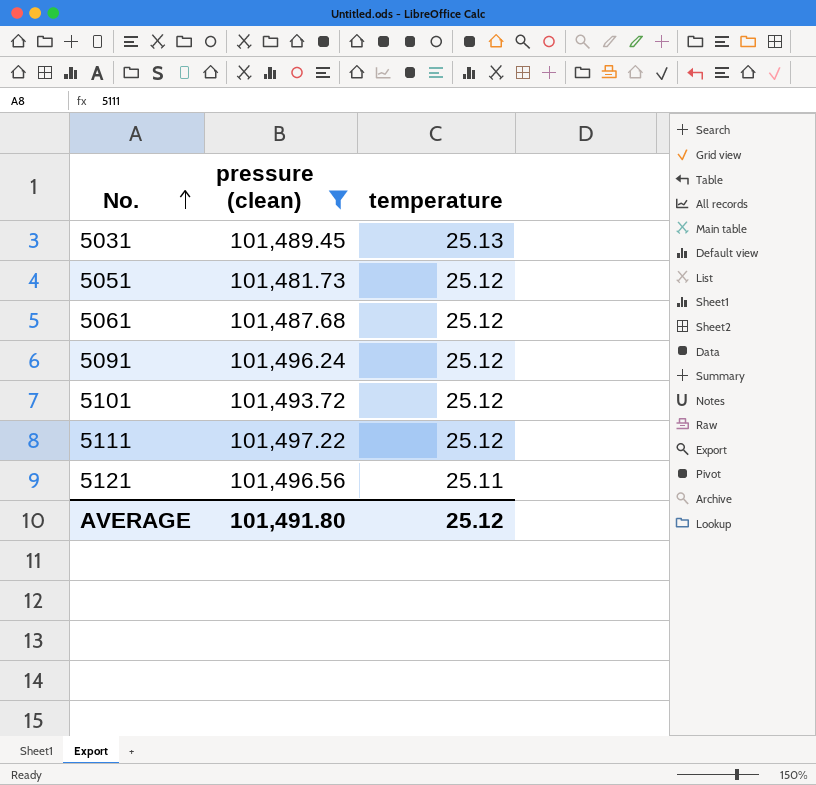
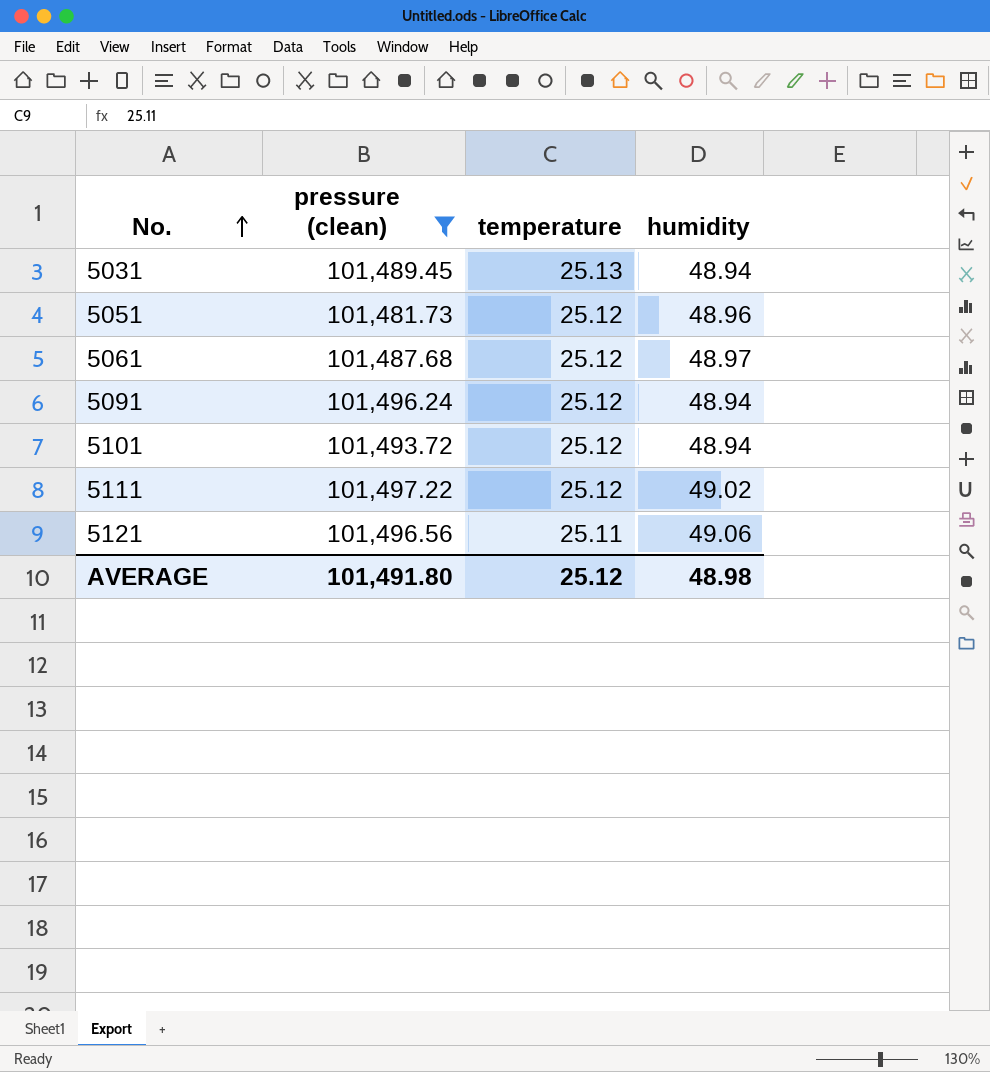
column humidity | position: none -> 4

